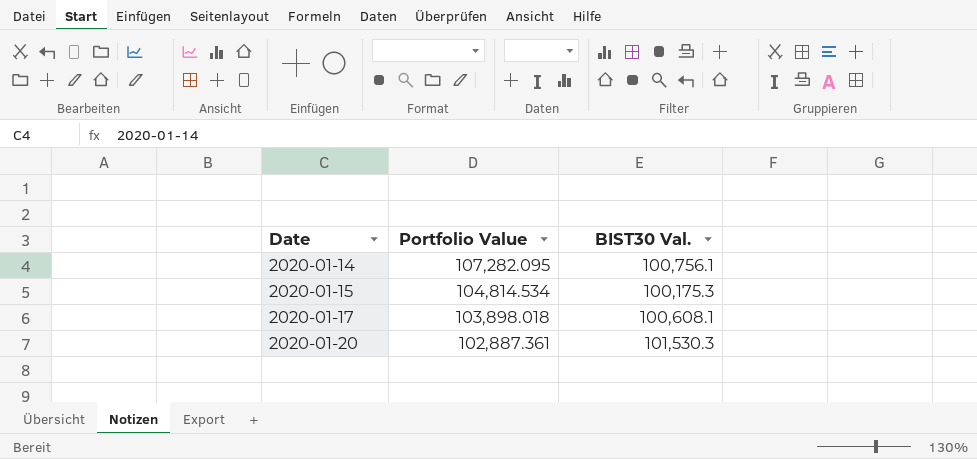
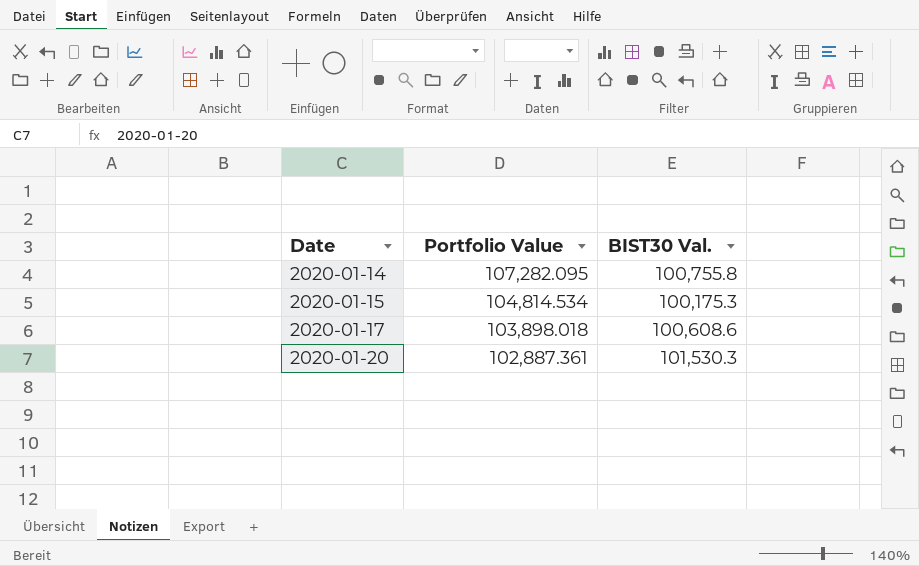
2020-01-14 | BIST30 Val.: 100,756.1 -> 100,755.8
2020-01-17 | BIST30 Val.: 100,608.1 -> 100,608.6

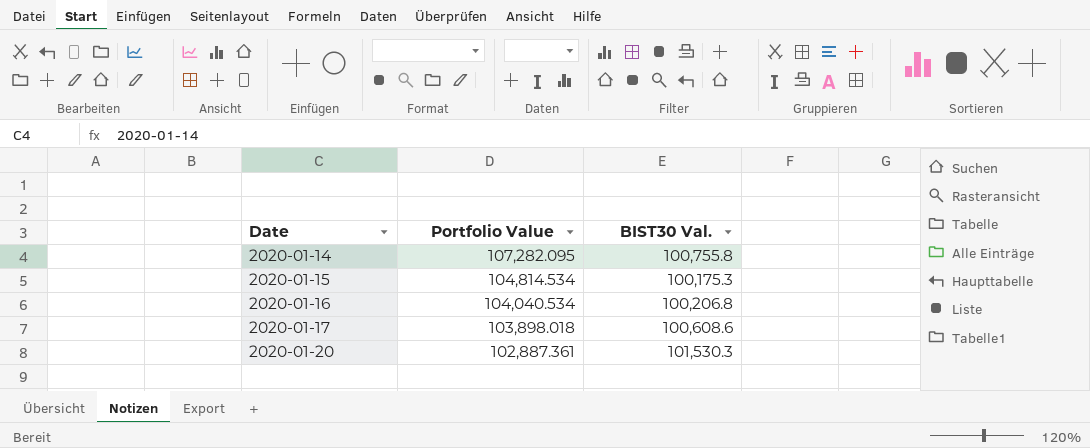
row 2020-01-16: none -> 104,040.534 | 100,206.8

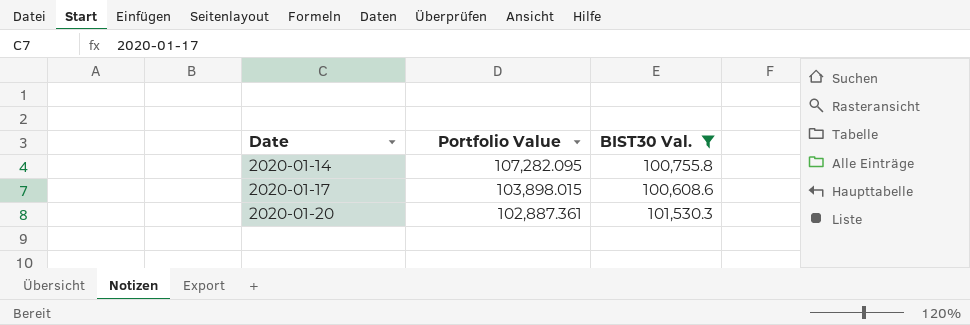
filter: none -> BIST30 Val. >= 100,608.6
2020-01-17 | Portfolio Value: 103,898.018 -> 103,898.015

